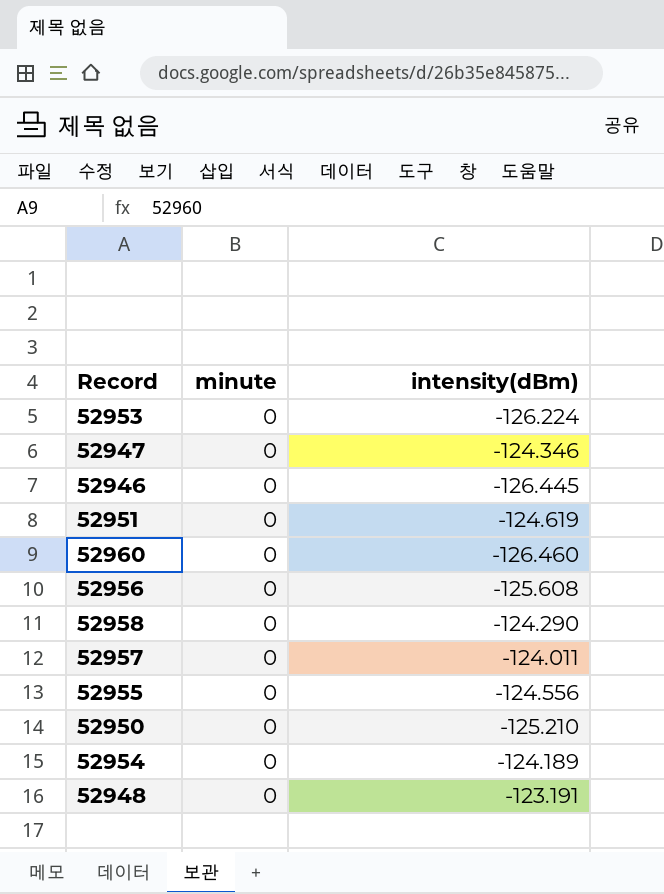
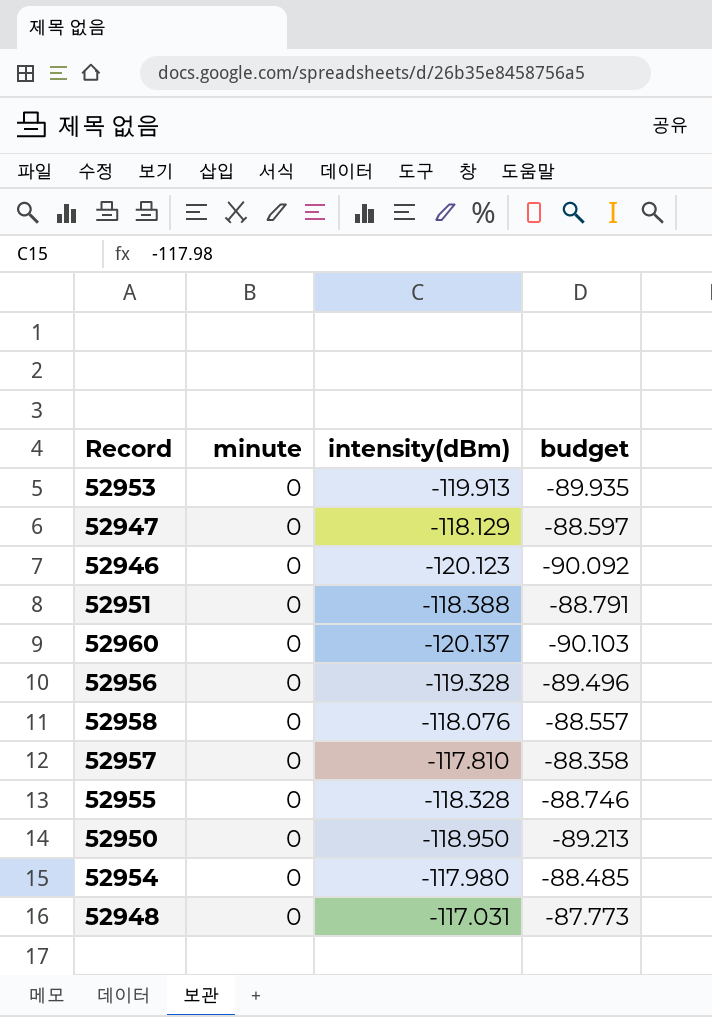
column budget | formula: none -> [intensity(dBm)] * 0.75
52953 | intensity(dBm): -126.224 -> -119.913
52947 | intensity(dBm): -124.346 -> -118.129
52946 | intensity(dBm): -126.445 -> -120.123
52951 | intensity(dBm): -124.619 -> -118.388
52960 | intensity(dBm): -126.460 -> -120.137
52956 | intensity(dBm): -125.608 -> -119.328
52958 | intensity(dBm): -124.290 -> -118.076
52957 | intensity(dBm): -124.011 -> -117.810
52955 | intensity(dBm): -124.556 -> -118.328
52950 | intensity(dBm): -125.210 -> -118.950
52954 | intensity(dBm): -124.189 -> -117.980
52948 | intensity(dBm): -123.191 -> -117.031

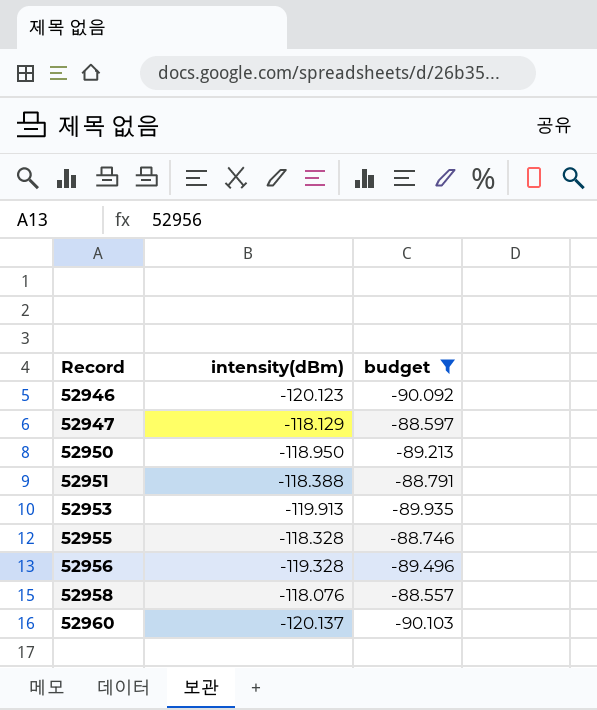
filter: none -> budget <= -88.557
row order: none -> Record ascending
column minute | position: 2 -> none

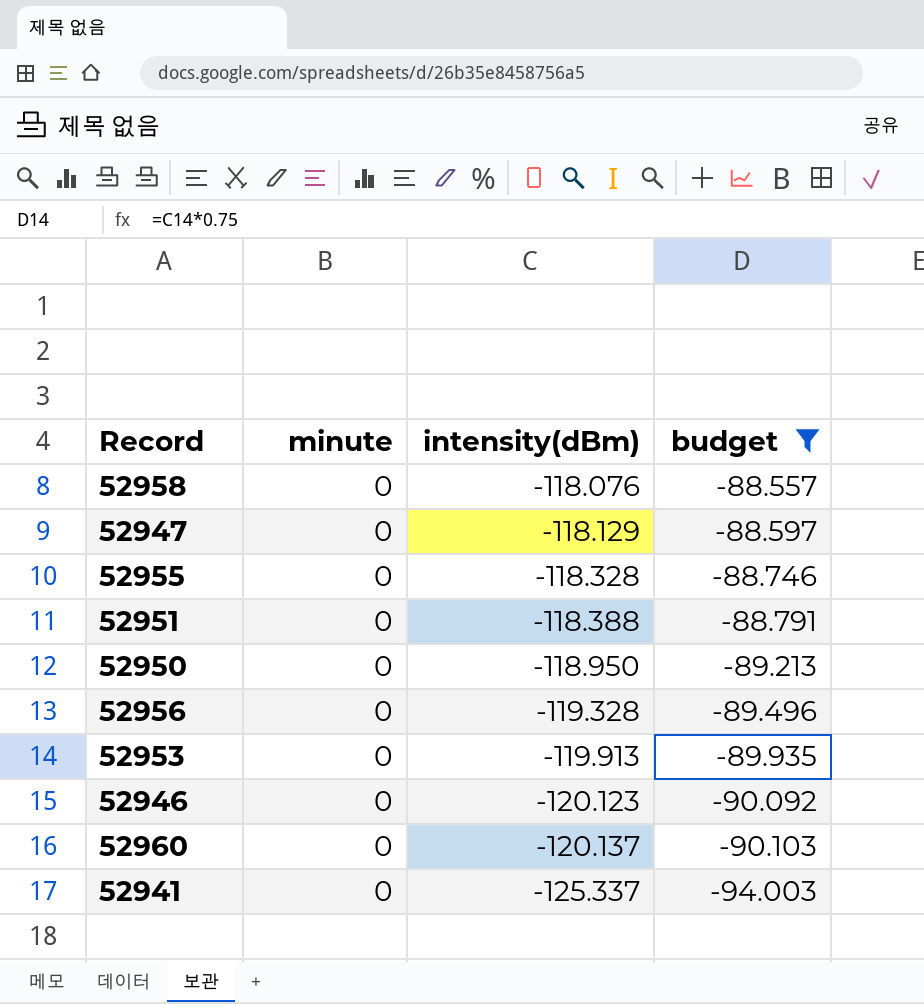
row order: Record ascending -> intensity(dBm) descending
column minute | position: none -> 2
row 52941: none -> 0 | -125.337 | -94.003

